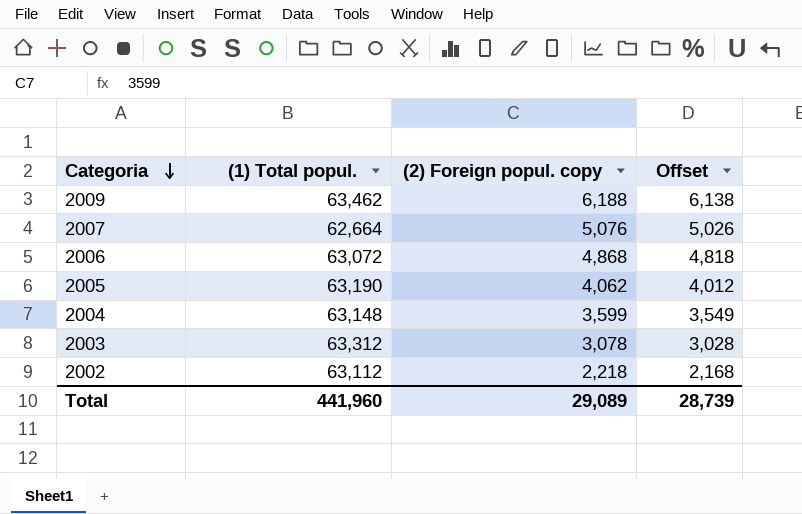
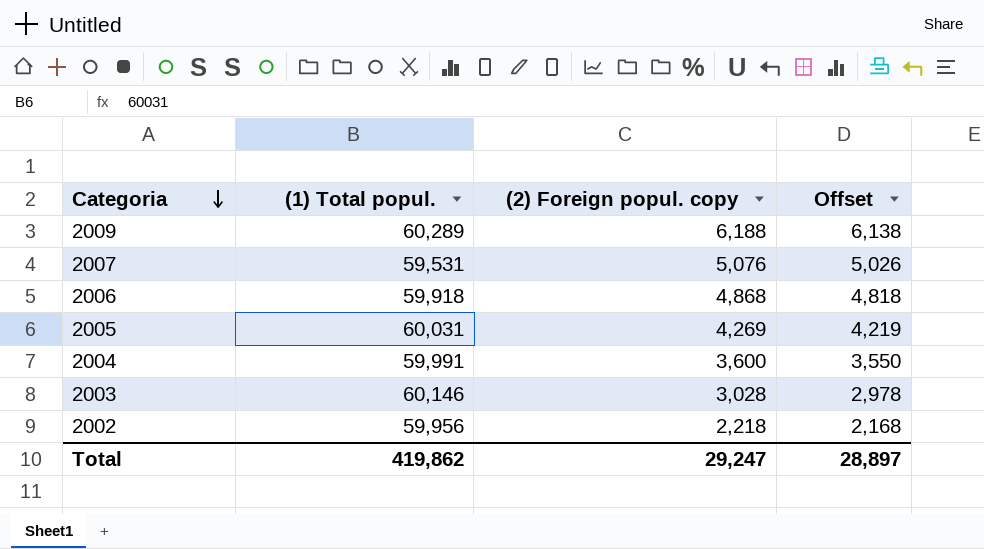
2009 | (1) Total popul.: 63,462 -> 60,289
2007 | (1) Total popul.: 62,664 -> 59,531
2006 | (1) Total popul.: 63,072 -> 59,918
2005 | (1) Total popul.: 63,190 -> 60,031
2005 | (2) Foreign popul. copy: 4,062 -> 4,269
2005 | Offset: 4,012 -> 4,219
2004 | (1) Total popul.: 63,148 -> 59,991
2004 | (2) Foreign popul. copy: 3,599 -> 3,600
2004 | Offset: 3,549 -> 3,550
2003 | (1) Total popul.: 63,312 -> 60,146
2003 | (2) Foreign popul. copy: 3,078 -> 3,028
2003 | Offset: 3,028 -> 2,978
2002 | (1) Total popul.: 63,112 -> 59,956
Total | (1) Total popul.: 441,960 -> 419,862
Total | (2) Foreign popul. copy: 29,089 -> 29,247
Total | Offset: 28,739 -> 28,897

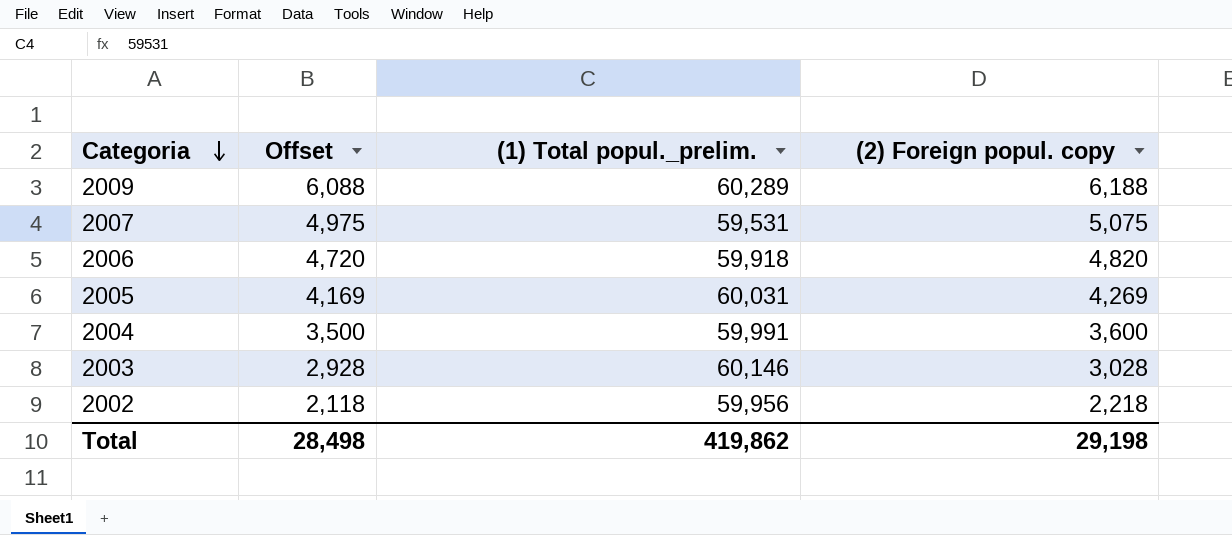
column Offset | formula: [(2) Foreign popul. copy] - 50 -> [(2) Foreign popul. copy] - 100
column Offset | position: 4 -> 2
column name: (1) Total popul. -> (1) Total popul._prelim.
2007 | (2) Foreign popul. copy: 5,076 -> 5,075
2006 | (2) Foreign popul. copy: 4,868 -> 4,820
Total | Offset: 28,897 -> 28,498
Total | (2) Foreign popul. copy: 29,247 -> 29,198

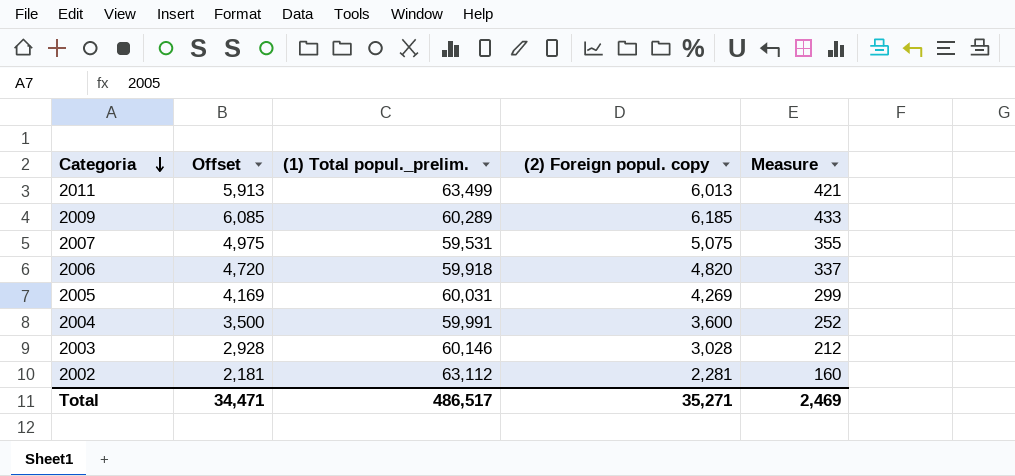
column Measure | formula: none -> [(2) Foreign popul. copy] * 0.07
row 2011: none -> 5,913 | 63,499 | 6,013 | 421
2009 | Offset: 6,088 -> 6,085
2009 | (2) Foreign popul. copy: 6,188 -> 6,185
2002 | Offset: 2,118 -> 2,181
2002 | (1) Total popul._prelim.: 59,956 -> 63,112
2002 | (2) Foreign popul. copy: 2,218 -> 2,281
Total | Offset: 28,498 -> 34,471
Total | (1) Total popul._prelim.: 419,862 -> 486,517
Total | (2) Foreign popul. copy: 29,198 -> 35,271

